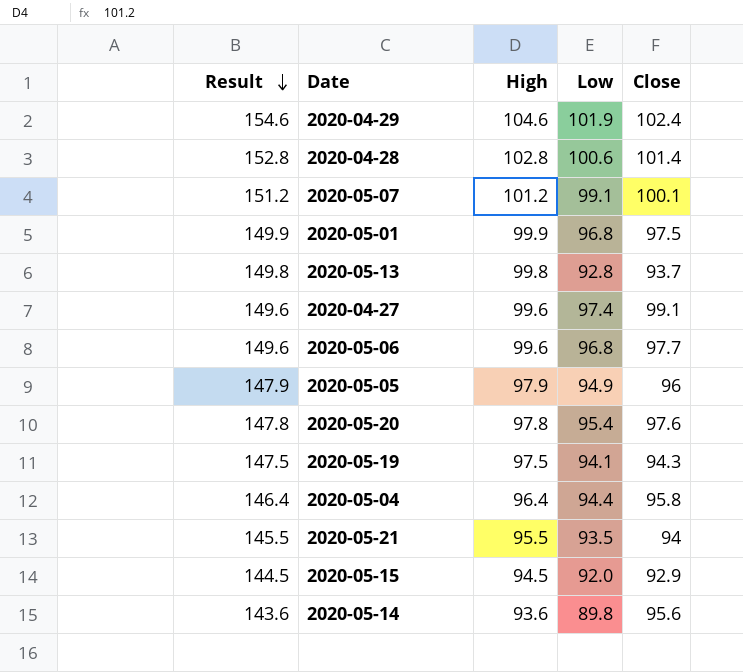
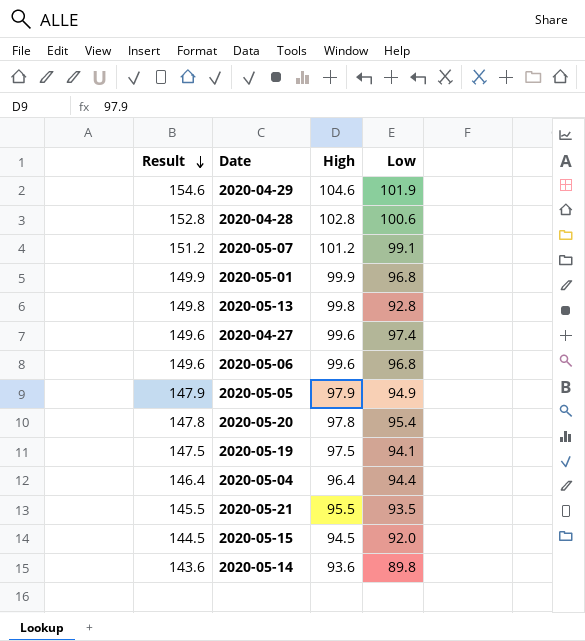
column Close | position: 5 -> none

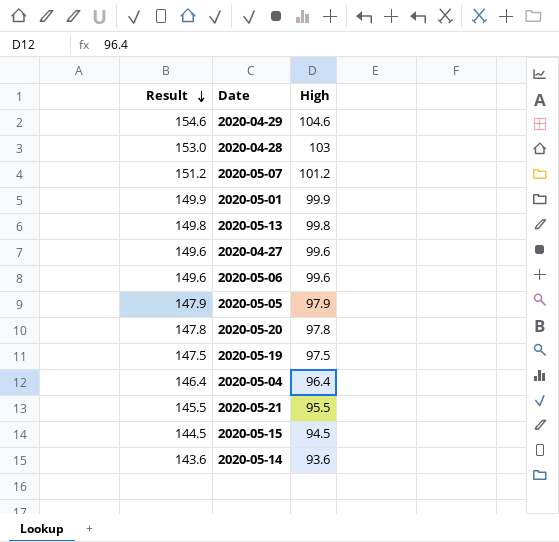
column Low | position: 4 -> none
2020-04-28 | Result: 152.8 -> 153.0
2020-04-28 | High: 102.8 -> 103

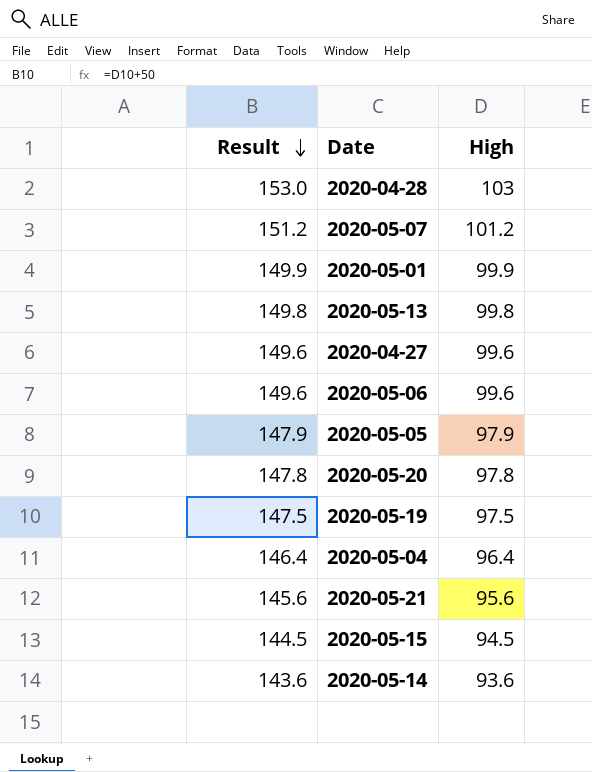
row 2020-04-29: 154.6 | 104.6 -> none
2020-05-21 | Result: 145.5 -> 145.6
2020-05-21 | High: 95.5 -> 95.6

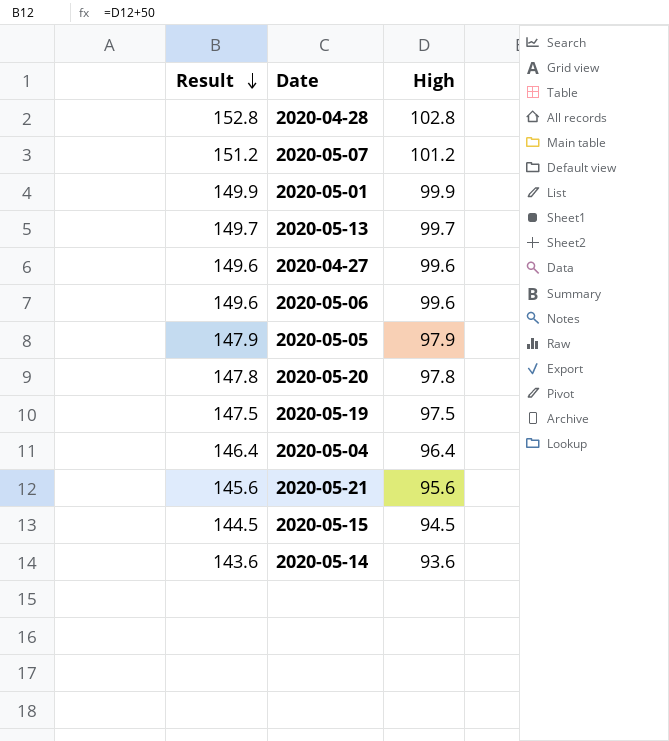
2020-04-28 | Result: 153.0 -> 152.8
2020-04-28 | High: 103 -> 102.8
2020-05-13 | Result: 149.8 -> 149.7
2020-05-13 | High: 99.8 -> 99.7

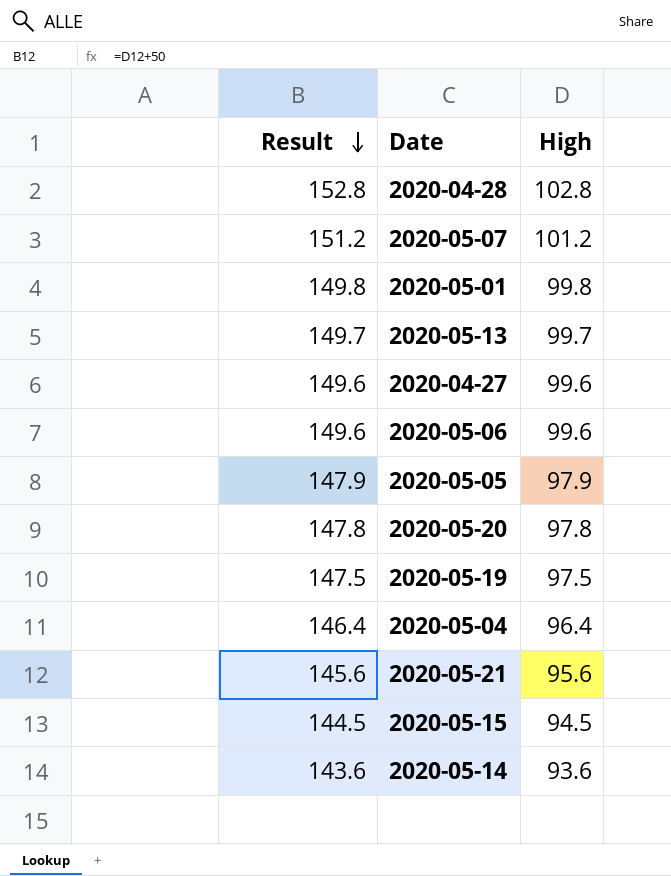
2020-05-01 | Result: 149.9 -> 149.8
2020-05-01 | High: 99.9 -> 99.8

